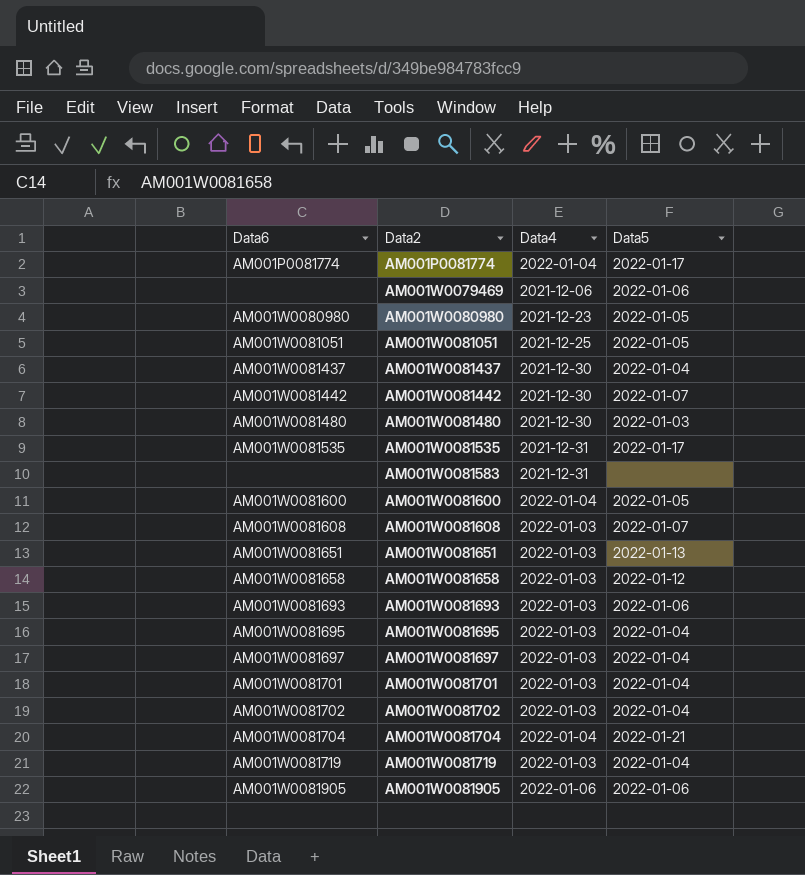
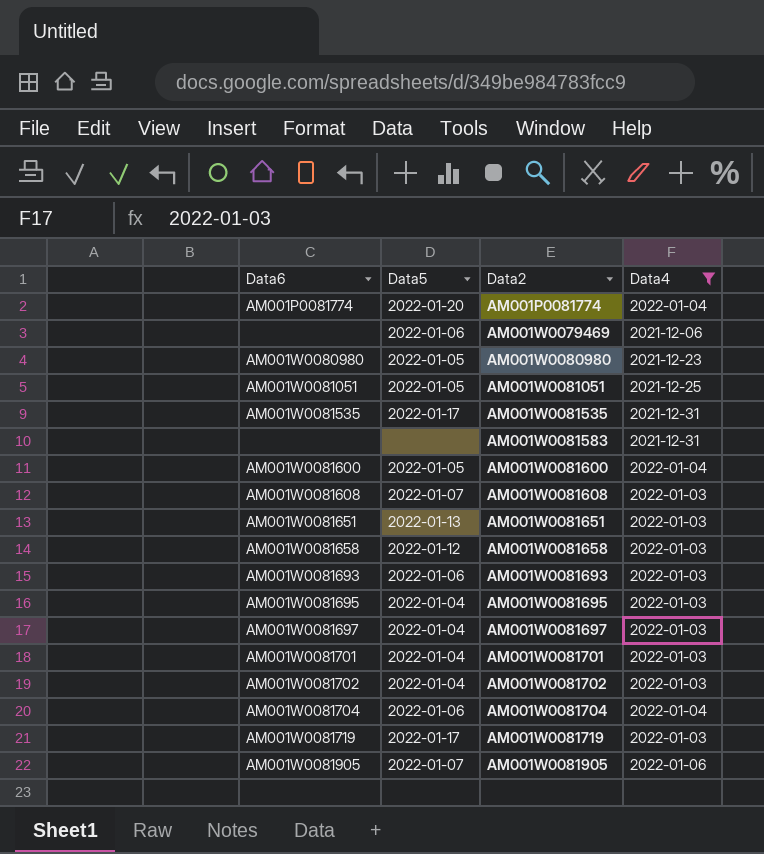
filter: none -> Data4 != 2021-12-30
column Data5 | position: 4 -> 2
AM001P0081774 | Data5: 2022-01-17 -> 2022-01-20
AM001W0081704 | Data5: 2022-01-21 -> 2022-01-06
AM001W0081719 | Data5: 2022-01-04 -> 2022-01-17
AM001W0081905 | Data5: 2022-01-06 -> 2022-01-07

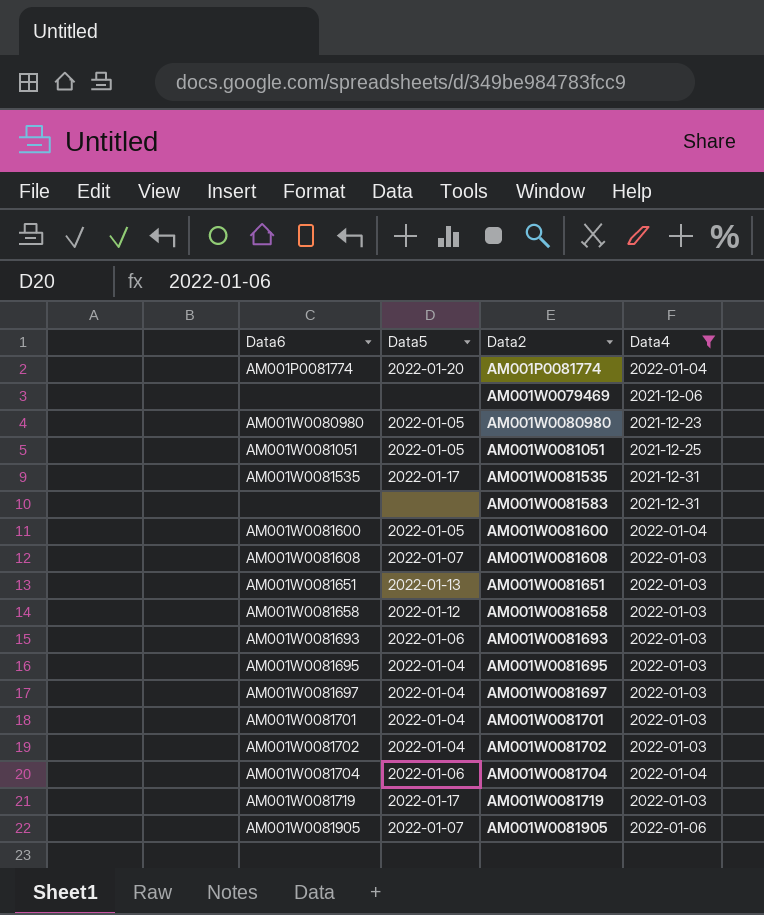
AM001W0079469 | Data5: 2022-01-06 -> none

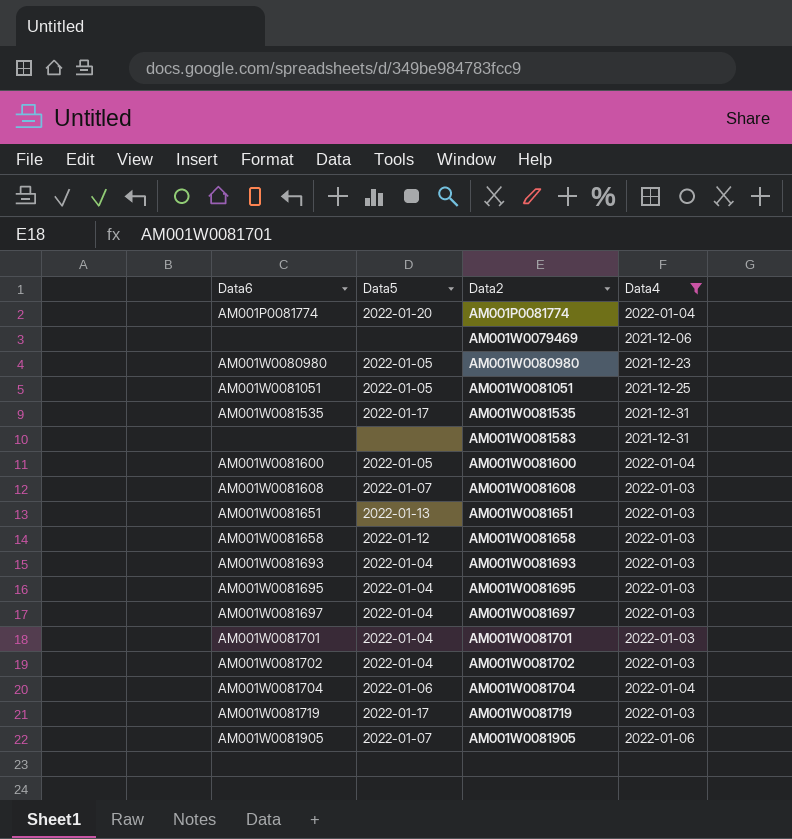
AM001W0081693 | Data5: 2022-01-06 -> 2022-01-04

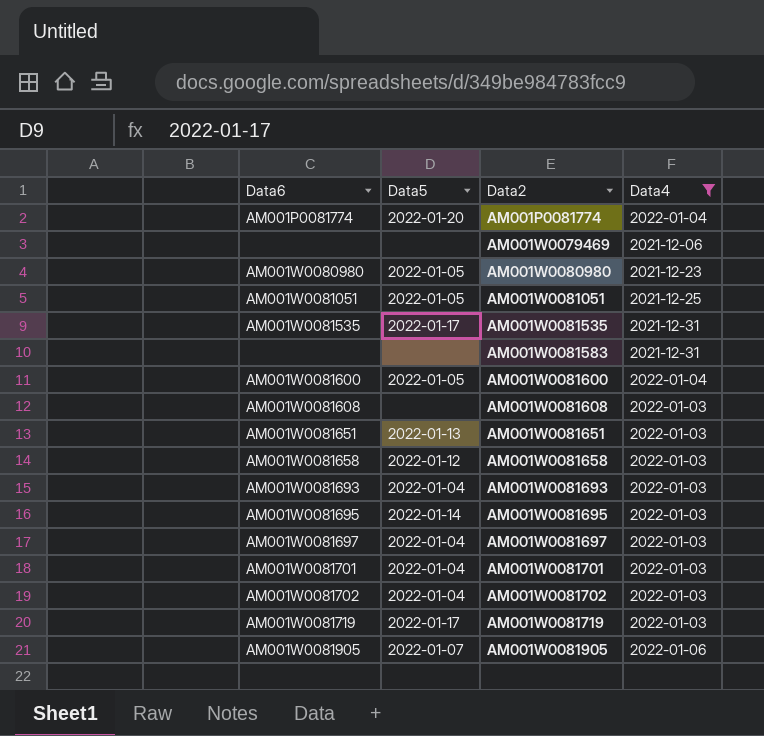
row AM001W0081704: AM001W0081704 | 2022-01-06 | 2022-01-04 -> none
AM001W0081608 | Data5: 2022-01-07 -> none
AM001W0081695 | Data5: 2022-01-04 -> 2022-01-14

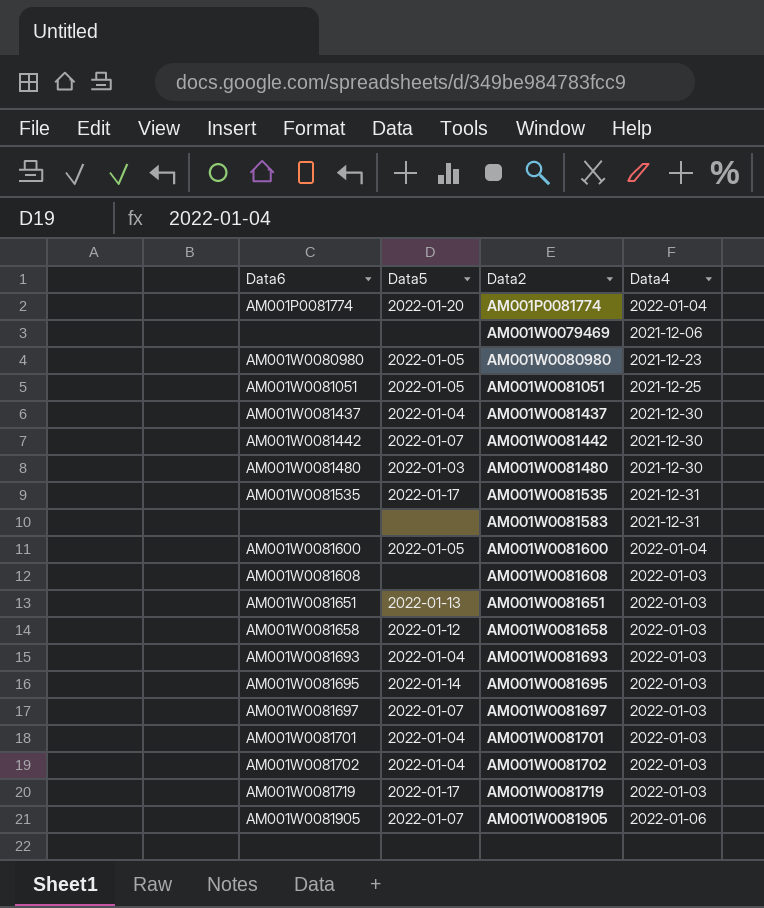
filter: Data4 != 2021-12-30 -> none
AM001W0081697 | Data5: 2022-01-04 -> 2022-01-07

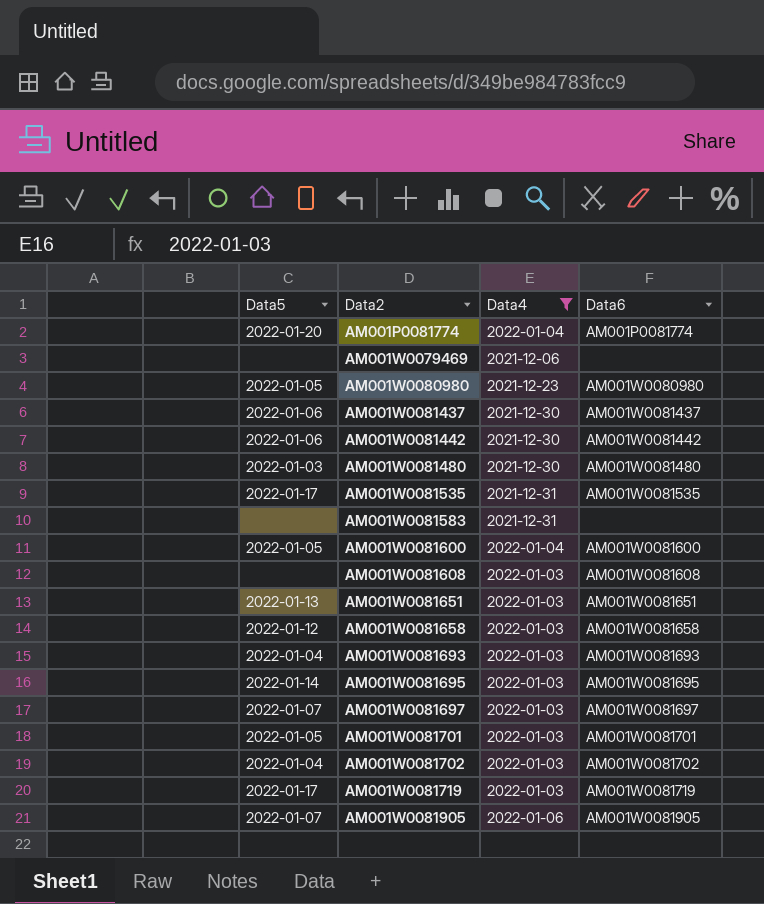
filter: none -> Data4 != 2021-12-25
column Data6 | position: 1 -> 4
AM001W0081437 | Data5: 2022-01-04 -> 2022-01-06
AM001W0081442 | Data5: 2022-01-07 -> 2022-01-06
AM001W0081701 | Data5: 2022-01-04 -> 2022-01-05

